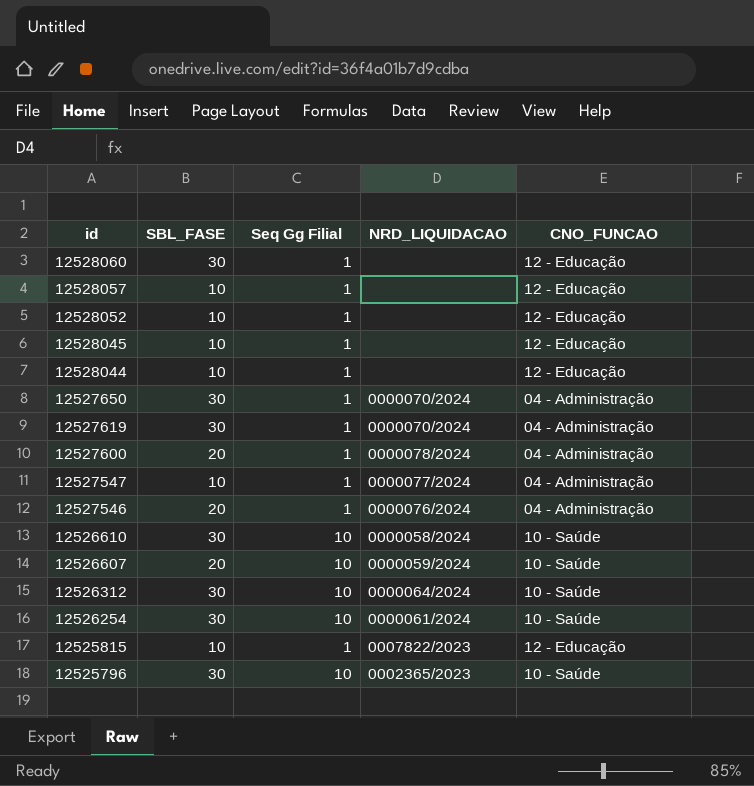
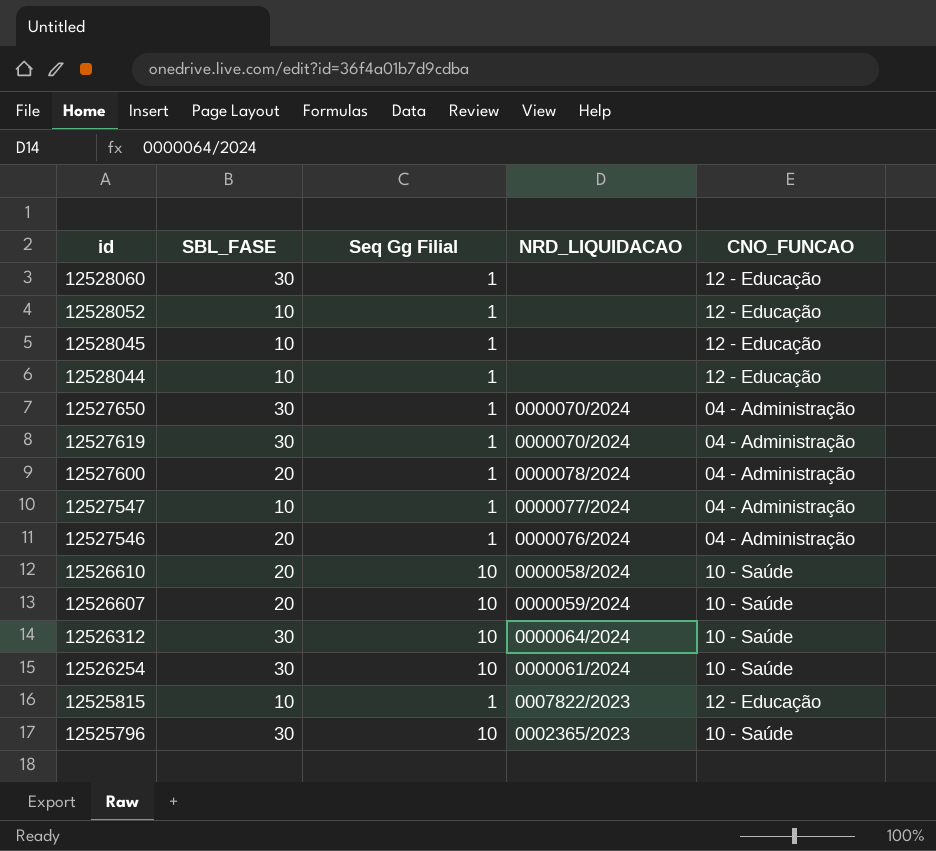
row 12528057: 10 | 1 | none | 12 - Educação -> none
12526610 | SBL_FASE: 30 -> 20

